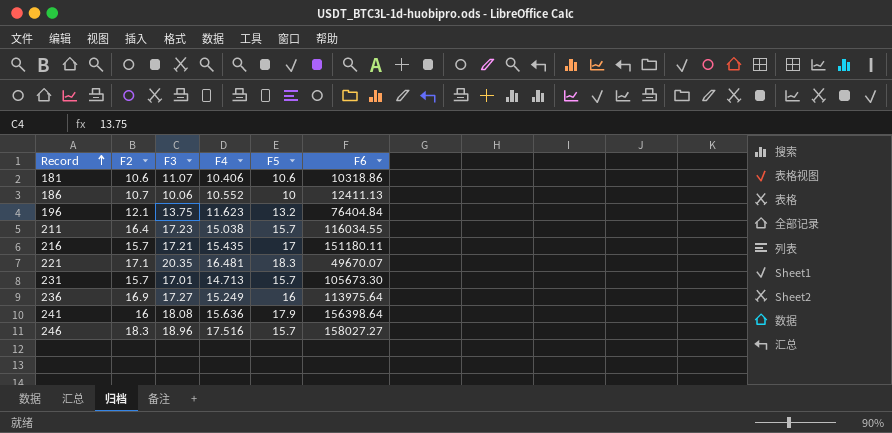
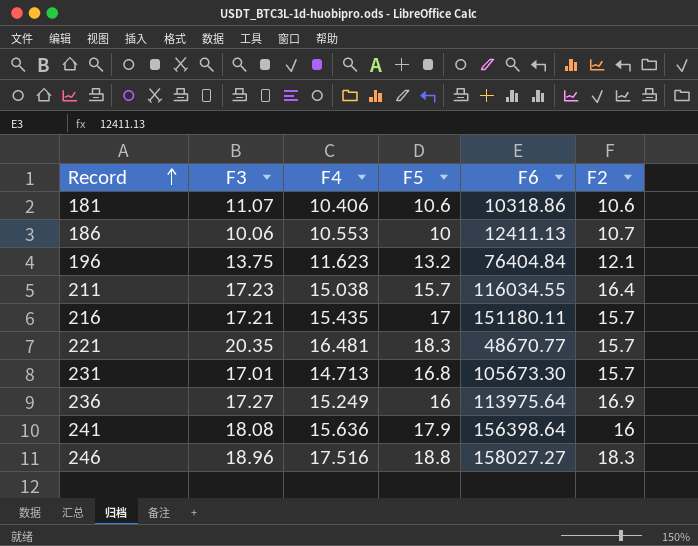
column F2 | position: 2 -> 6
186 | F4: 10.552 -> 10.553
221 | F6: 49670.07 -> 48670.77
221 | F2: 17.1 -> 15.7
231 | F5: 15.7 -> 16.8
246 | F5: 15.7 -> 18.8

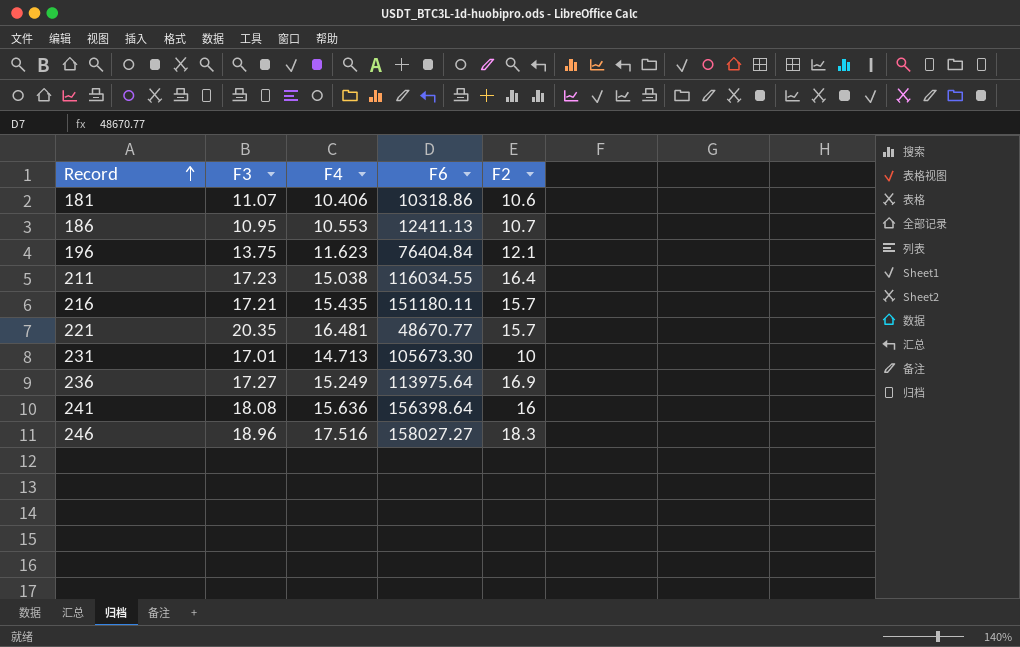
column F5 | position: 4 -> none
186 | F3: 10.06 -> 10.95
231 | F2: 15.7 -> 10

